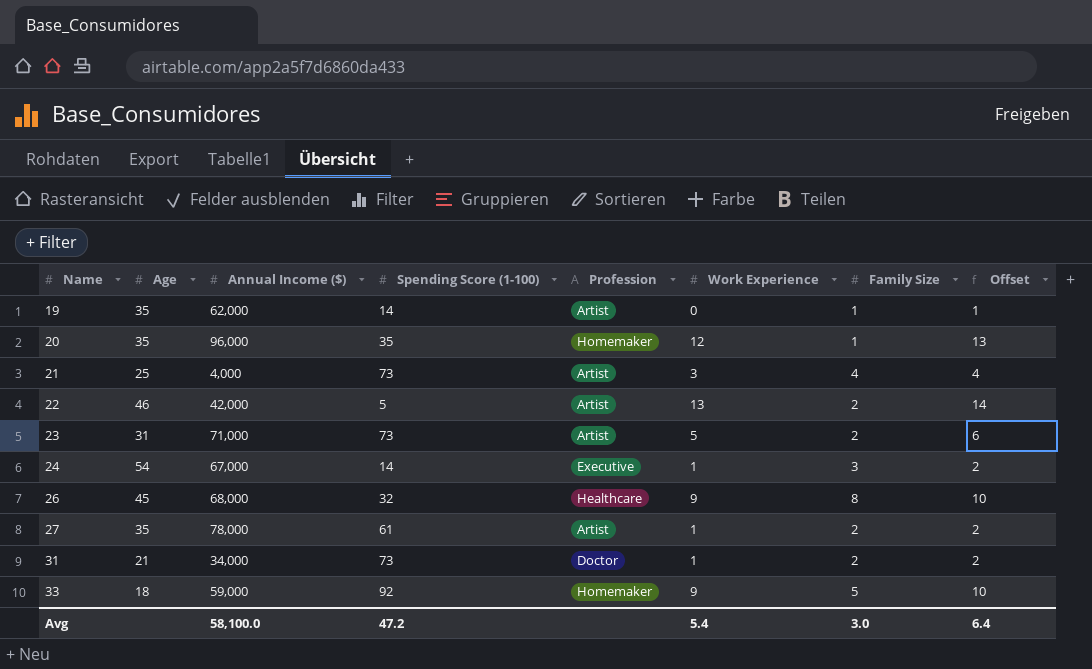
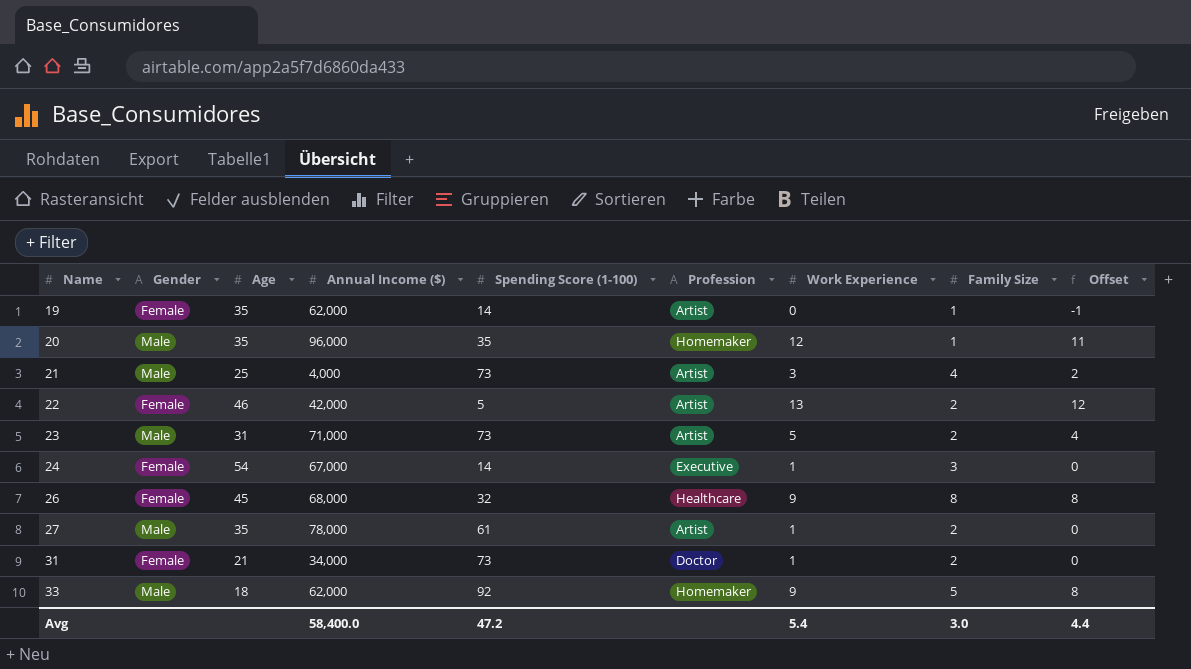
column Gender | position: none -> 2
column Offset | formula: [Work Experience] + 1 -> [Work Experience] - 1
33 | Annual Income ($): 59,000 -> 62,000
Avg | Annual Income ($): 58,100.0 -> 58,400.0
Avg | Offset: 6.4 -> 4.4

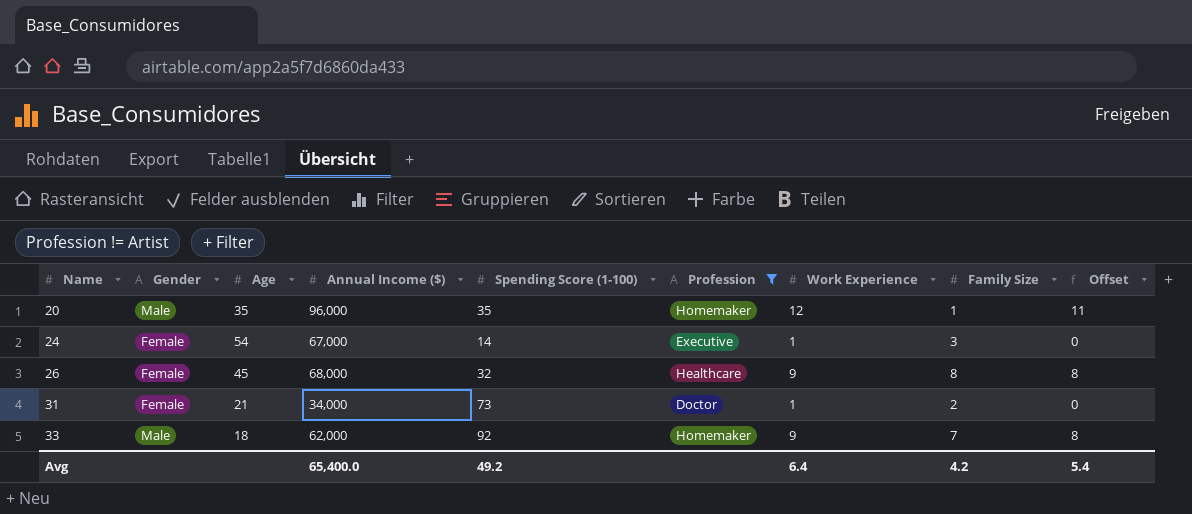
filter: none -> Profession != Artist
33 | Family Size: 5 -> 7
Avg | Annual Income ($): 58,400.0 -> 65,400.0
Avg | Spending Score (1-100): 47.2 -> 49.2
Avg | Work Experience: 5.4 -> 6.4
Avg | Family Size: 3.0 -> 4.2
Avg | Offset: 4.4 -> 5.4

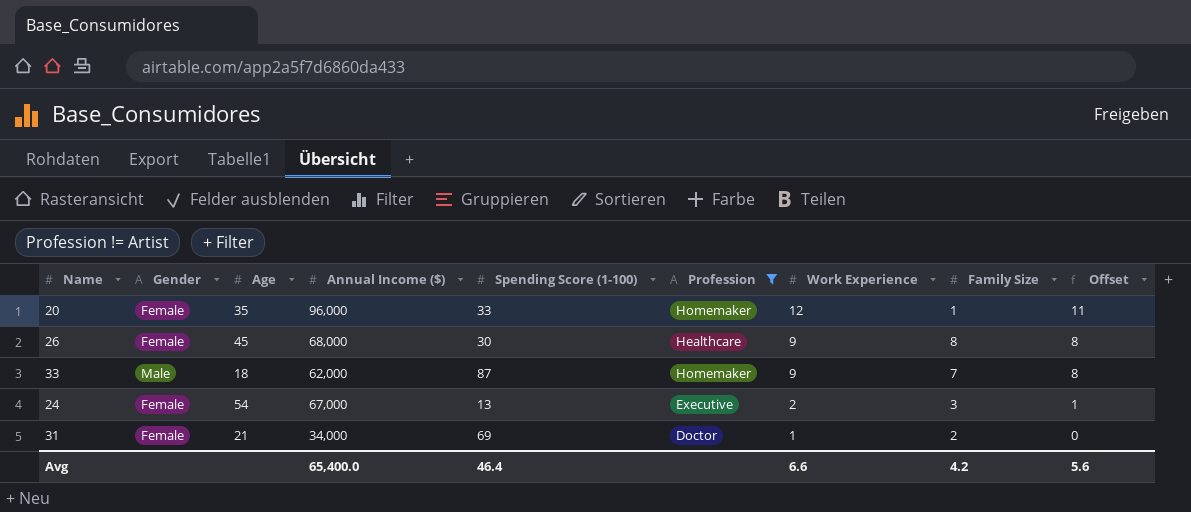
row order: Name ascending -> Work Experience descending
20 | Gender: Male -> Female
20 | Spending Score (1-100): 35 -> 33
26 | Spending Score (1-100): 32 -> 30
33 | Spending Score (1-100): 92 -> 87
24 | Spending Score (1-100): 14 -> 13
24 | Work Experience: 1 -> 2
24 | Offset: 0 -> 1
31 | Spending Score (1-100): 73 -> 69
Avg | Spending Score (1-100): 49.2 -> 46.4
Avg | Work Experience: 6.4 -> 6.6
Avg | Offset: 5.4 -> 5.6

